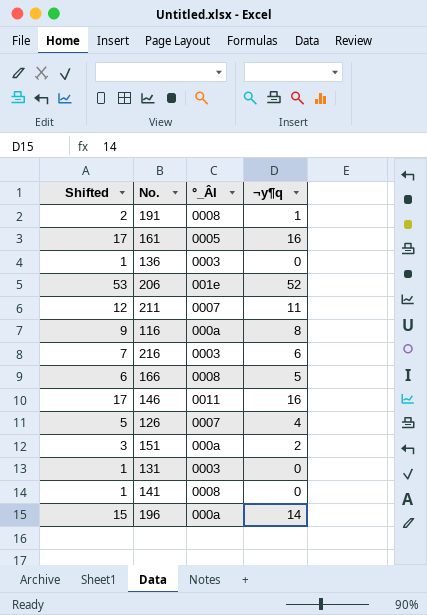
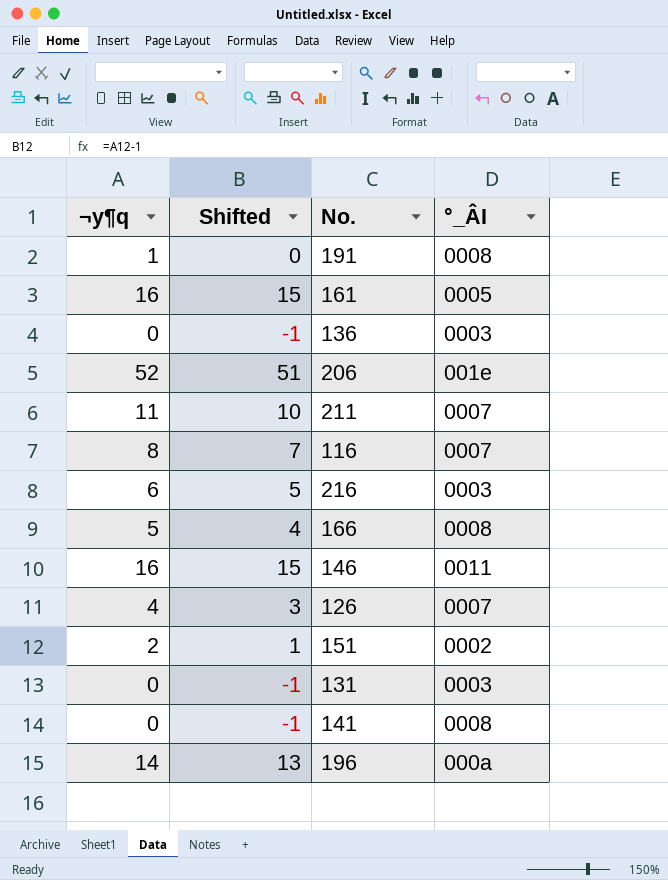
column ¬y¶q | position: 4 -> 1
column Shifted | formula: [¬y¶q] + 1 -> [¬y¶q] - 1
116 | °_ÂI: 000a -> 0007
151 | °_ÂI: 000a -> 0002

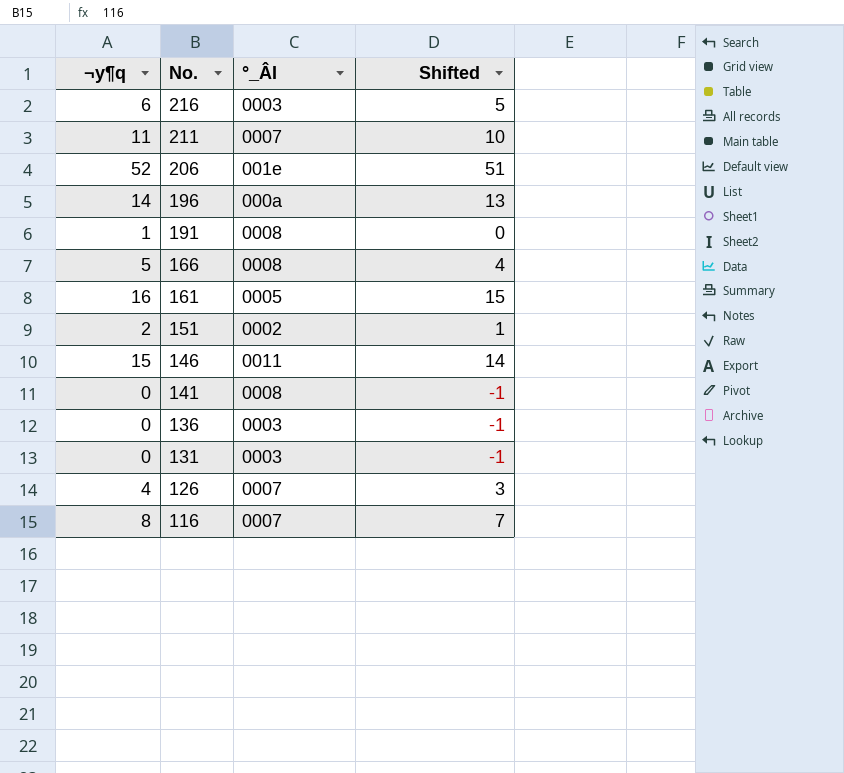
row order: none -> No. descending
column Shifted | position: 2 -> 4
146 | ¬y¶q: 16 -> 15
146 | Shifted: 15 -> 14

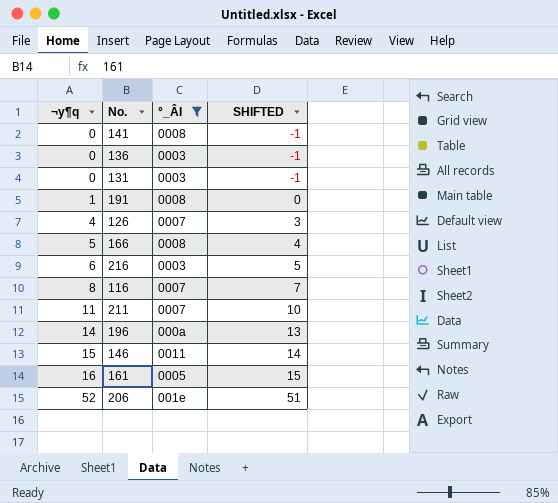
filter: none -> °_ÂI != 0002
row order: No. descending -> ¬y¶q ascending
column name: Shifted -> SHIFTED

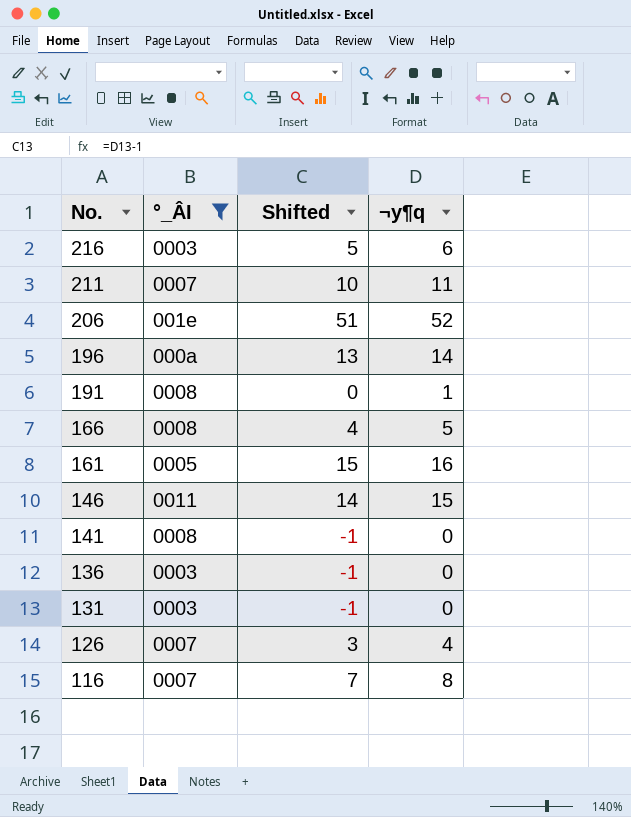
row order: ¬y¶q ascending -> No. descending
column name: SHIFTED -> Shifted
column ¬y¶q | position: 1 -> 4

